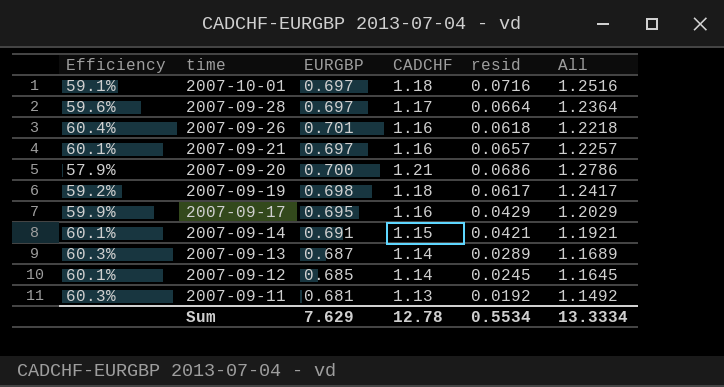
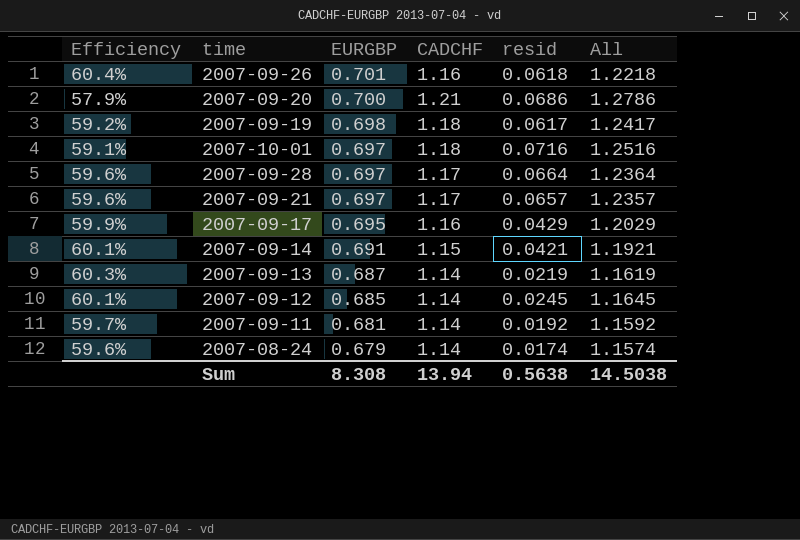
row order: time descending -> EURGBP descending
2007-09-21 | Efficiency: 60.1% -> 59.6%
2007-09-21 | CADCHF: 1.16 -> 1.17
2007-09-21 | All: 1.2257 -> 1.2357
2007-09-13 | resid: 0.0289 -> 0.0219
2007-09-13 | All: 1.1689 -> 1.1619
2007-09-11 | Efficiency: 60.3% -> 59.7%
2007-09-11 | CADCHF: 1.13 -> 1.14
2007-09-11 | All: 1.1492 -> 1.1592
row 2007-08-24: none -> 59.6% | 0.679 | 1.14 | 0.0174 | 1.1574
Sum | EURGBP: 7.629 -> 8.308
Sum | CADCHF: 12.78 -> 13.94
Sum | resid: 0.5534 -> 0.5638
Sum | All: 13.3334 -> 14.5038

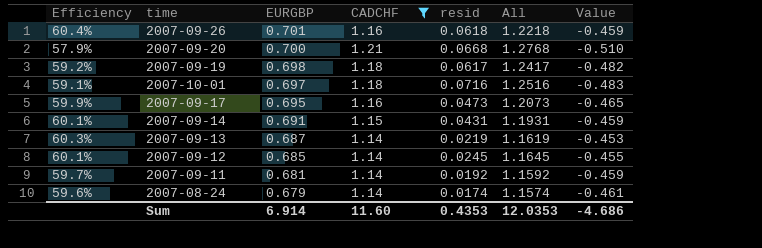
filter: none -> CADCHF != 1.17
column Value | formula: none -> [EURGBP] - [CADCHF]
2007-09-20 | resid: 0.0686 -> 0.0668
2007-09-20 | All: 1.2786 -> 1.2768
2007-09-17 | resid: 0.0429 -> 0.0473
2007-09-17 | All: 1.2029 -> 1.2073
2007-09-14 | resid: 0.0421 -> 0.0431
2007-09-14 | All: 1.1921 -> 1.1931
Sum | EURGBP: 8.308 -> 6.914
Sum | CADCHF: 13.94 -> 11.60
Sum | resid: 0.5638 -> 0.4353
Sum | All: 14.5038 -> 12.0353

